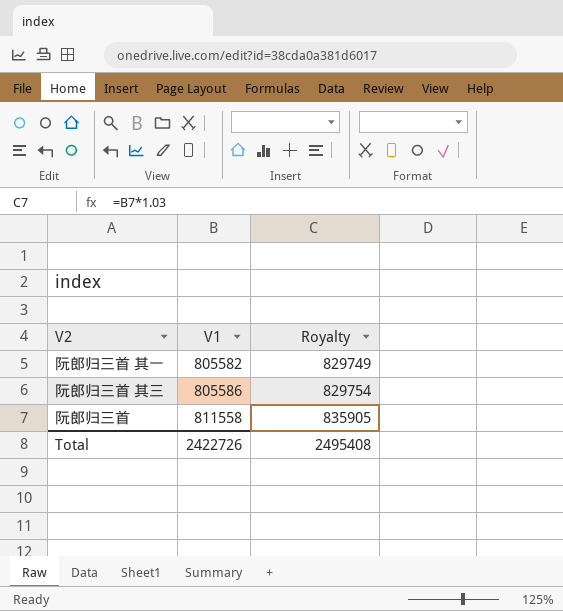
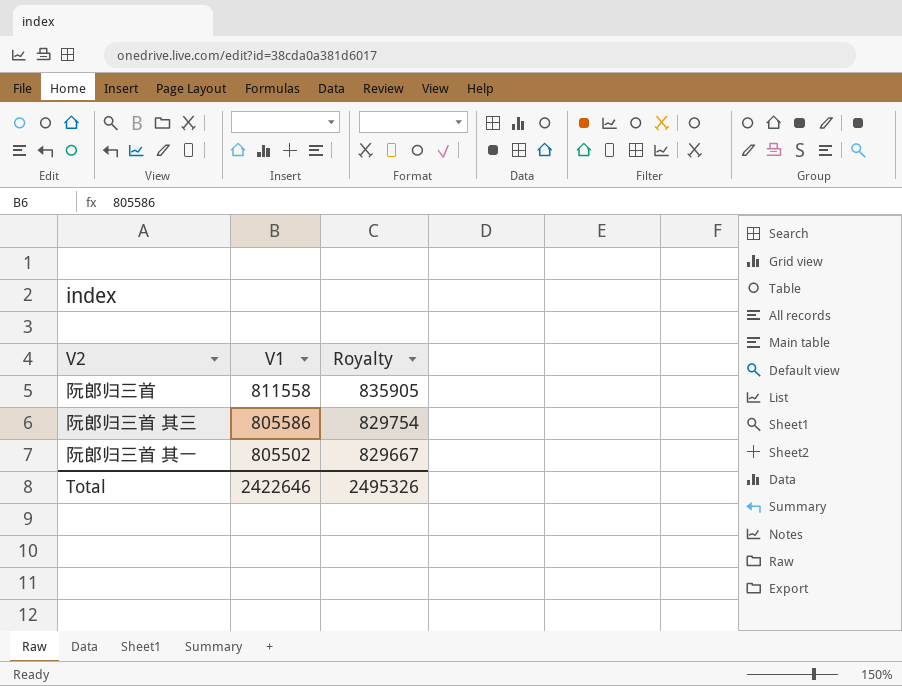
row order: V1 ascending -> V1 descending
阮郎归三首 其一 | V1: 805582 -> 805502
阮郎归三首 其一 | Royalty: 829749 -> 829667
Total | V1: 2422726 -> 2422646
Total | Royalty: 2495408 -> 2495326

